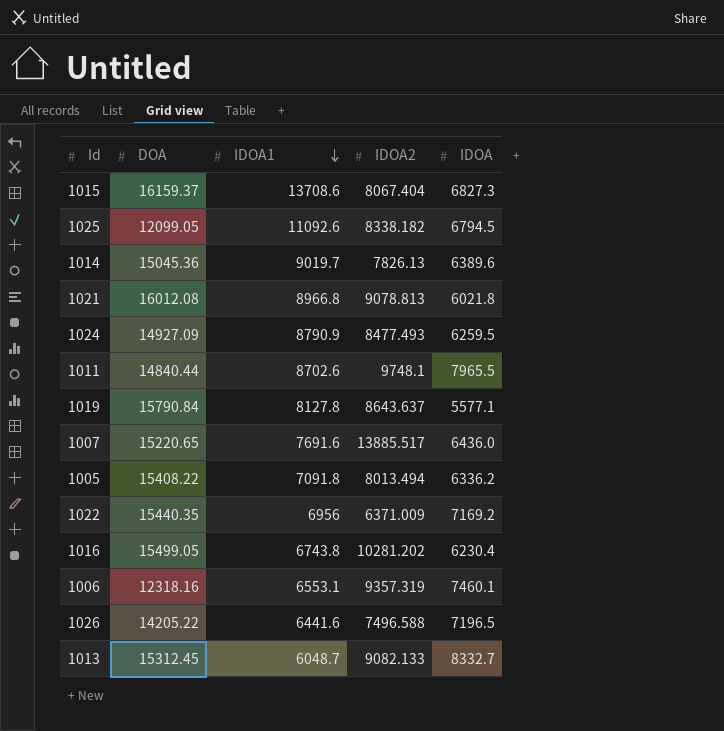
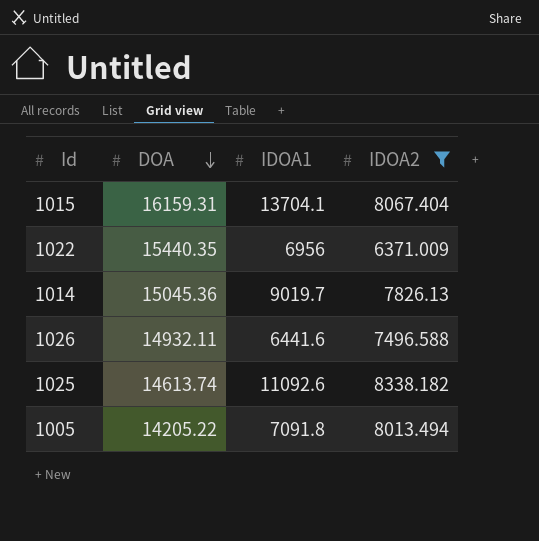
filter: none -> IDOA2 <= 8338.182
row order: IDOA1 descending -> DOA descending
column IDOA | position: 5 -> none
1015 | DOA: 16159.37 -> 16159.31
1015 | IDOA1: 13708.6 -> 13704.1
1026 | DOA: 14205.22 -> 14932.11
1025 | DOA: 12099.05 -> 14613.74
1005 | DOA: 15408.22 -> 14205.22

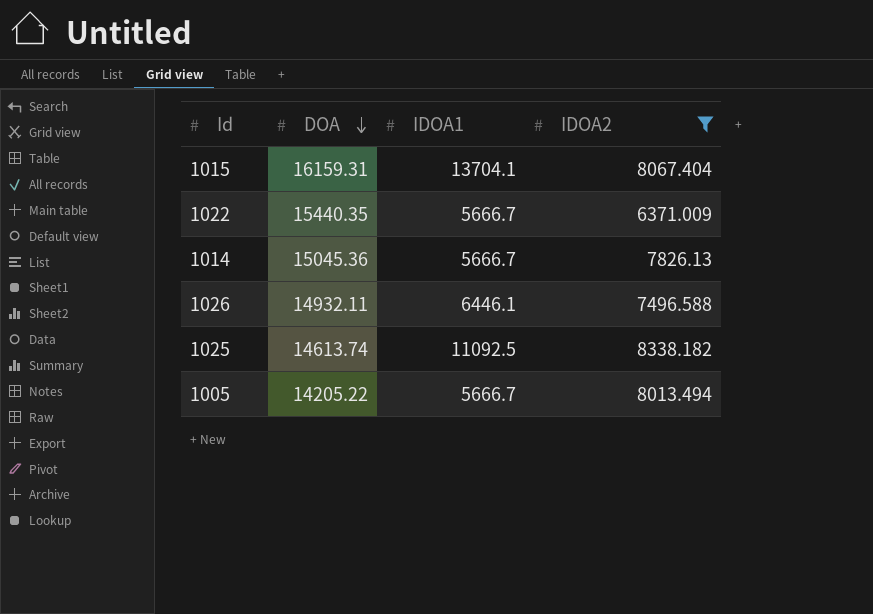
1022 | IDOA1: 6956 -> 5666.7
1014 | IDOA1: 9019.7 -> 5666.7
1026 | IDOA1: 6441.6 -> 6446.1
1025 | IDOA1: 11092.6 -> 11092.5
1005 | IDOA1: 7091.8 -> 5666.7

